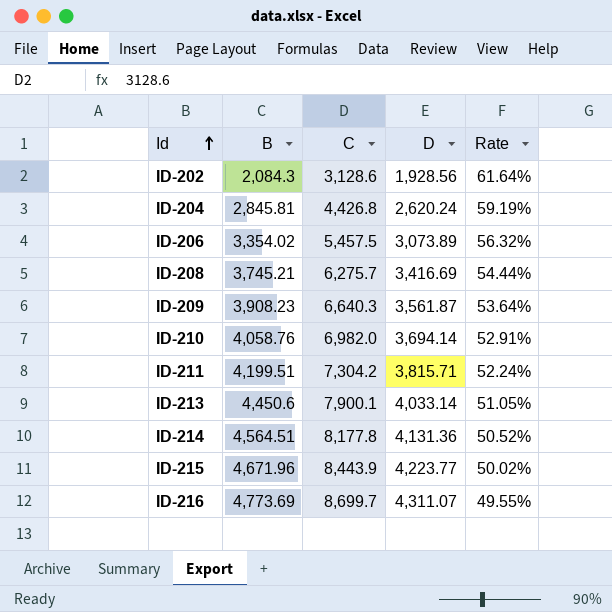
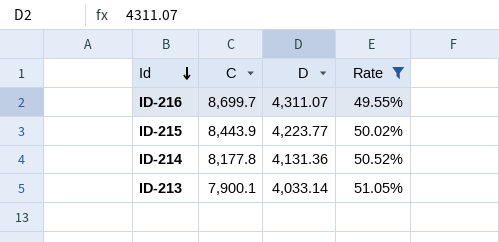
filter: none -> Rate <= 51.05%
row order: Id ascending -> Id descending
column B | position: 2 -> none

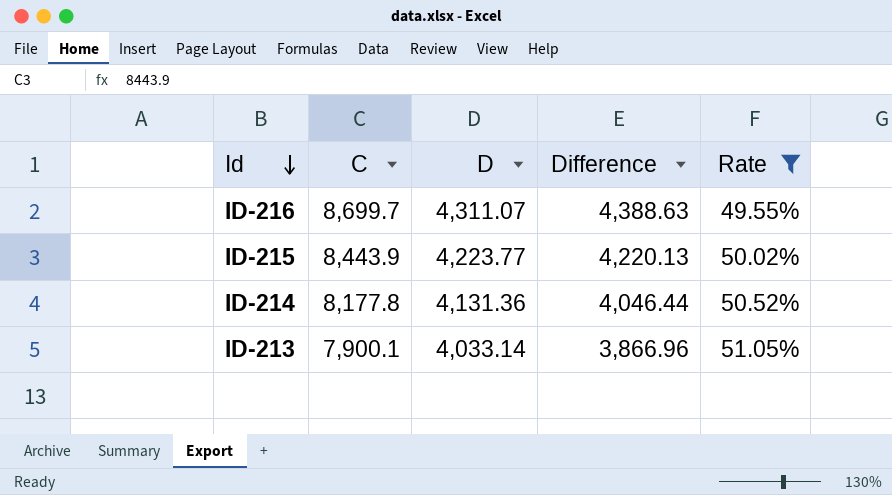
column Difference | formula: none -> [C] - [D]

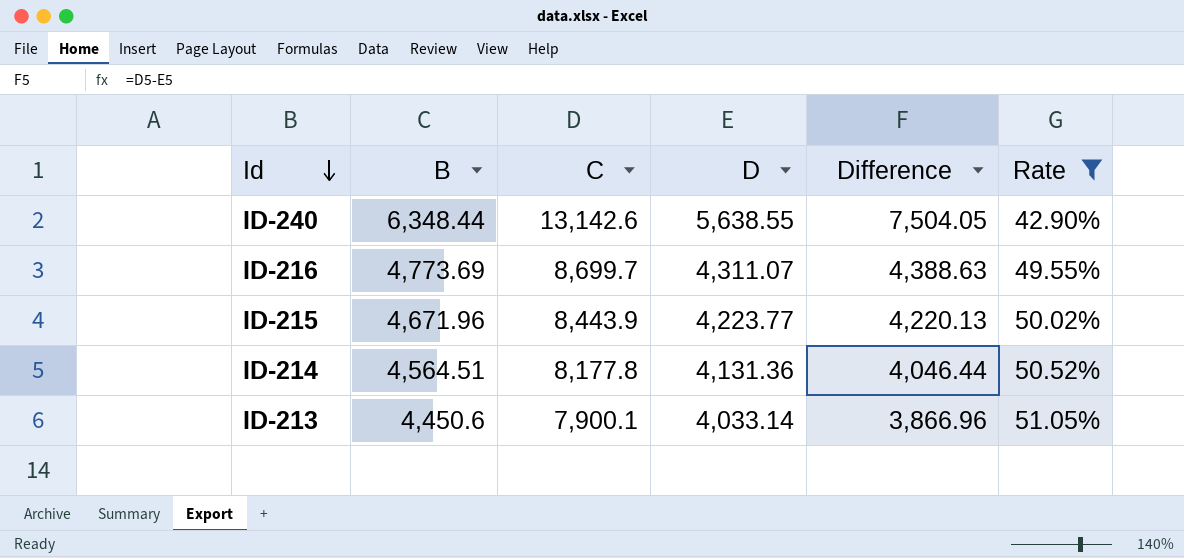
column B | position: none -> 2
row ID-240: none -> 6,348.44 | 13,142.6 | 5,638.55 | 7,504.05 | 42.90%

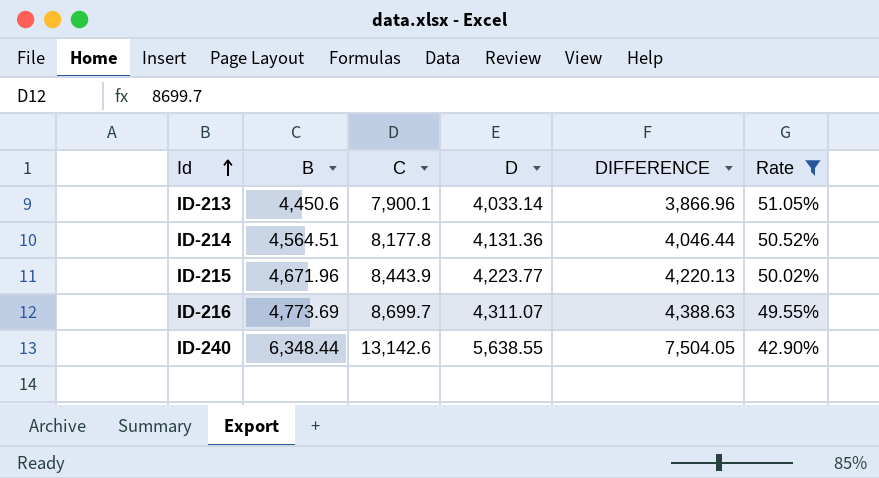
row order: Id descending -> Id ascending
column name: Difference -> DIFFERENCE

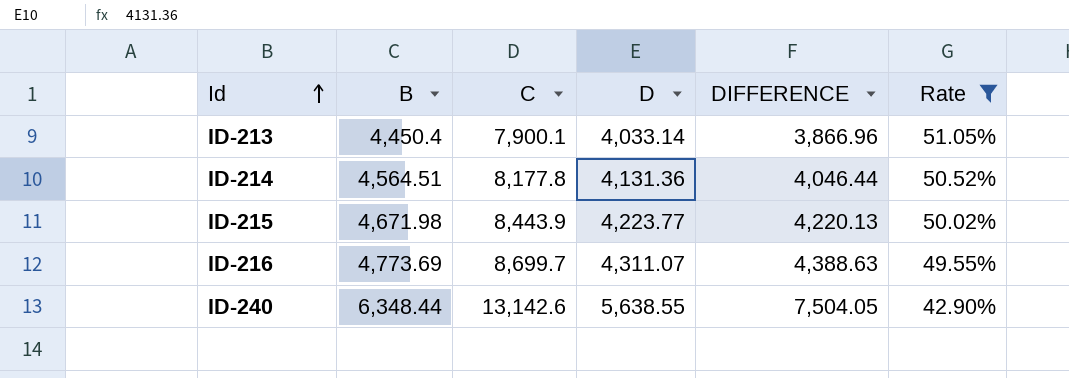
ID-213 | B: 4,450.6 -> 4,450.4
ID-215 | B: 4,671.96 -> 4,671.98

